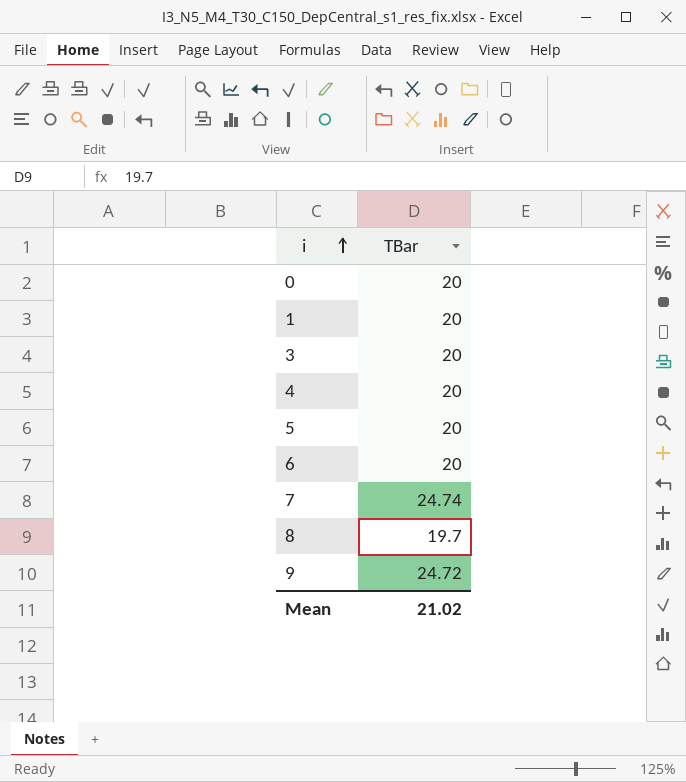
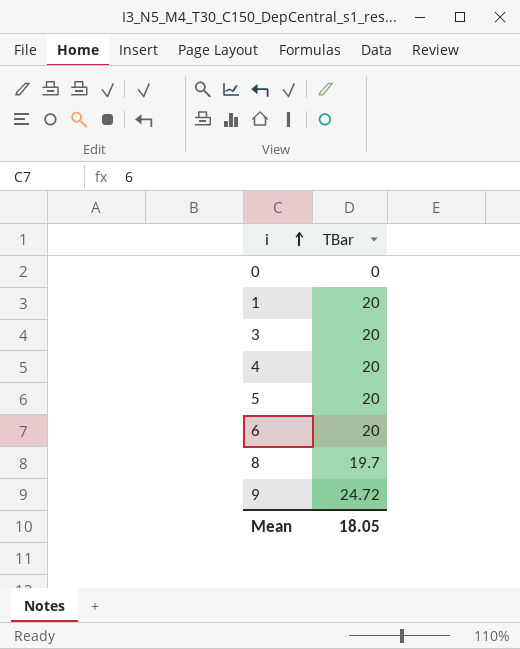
row 7: 24.74 -> none
0 | TBar: 20 -> 0
Mean | TBar: 21.02 -> 18.05

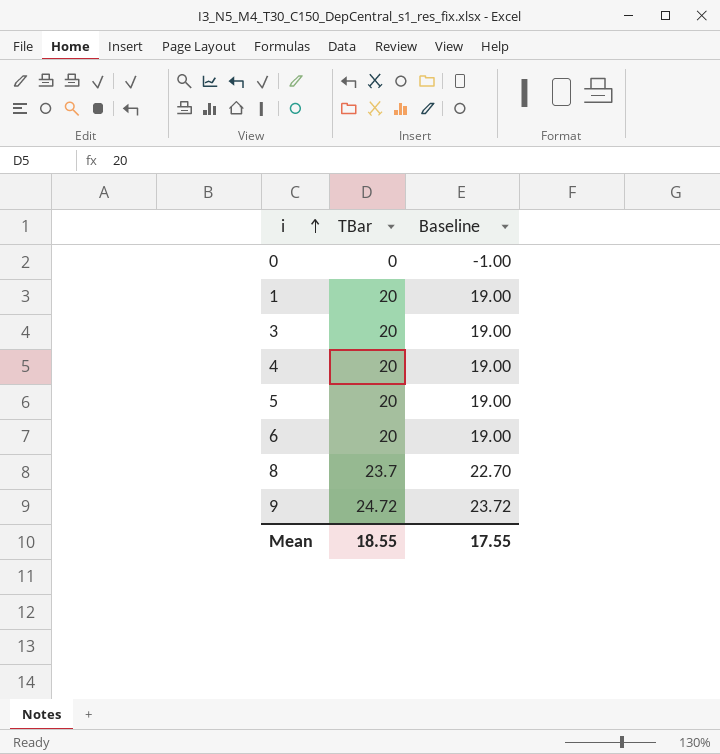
column Baseline | formula: none -> [TBar] - 1
8 | TBar: 19.7 -> 23.7
Mean | TBar: 18.05 -> 18.55

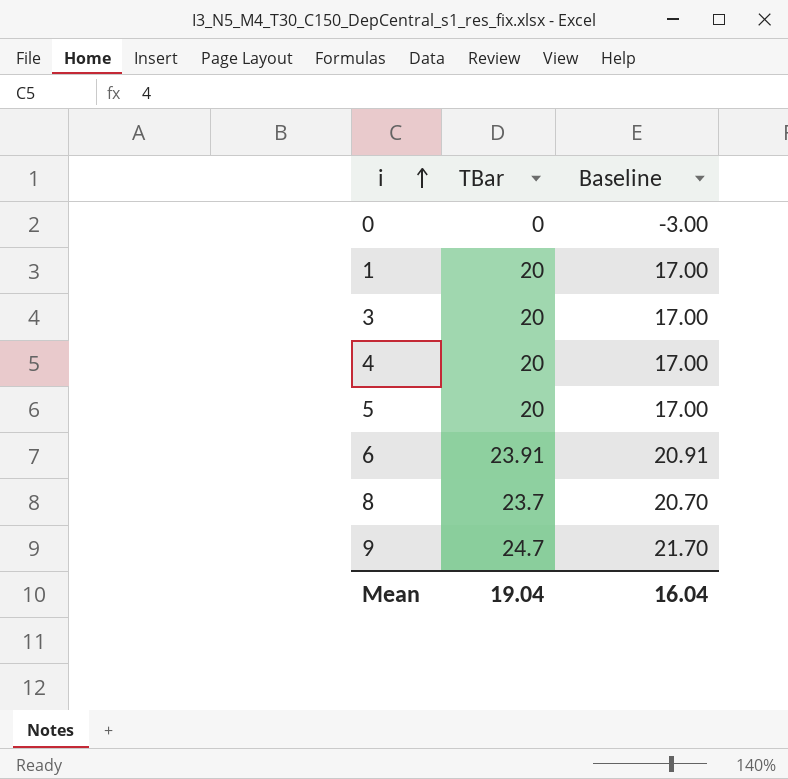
column Baseline | formula: [TBar] - 1 -> [TBar] - 3
6 | TBar: 20 -> 23.91
9 | TBar: 24.72 -> 24.7
Mean | TBar: 18.55 -> 19.04
Mean | Baseline: 17.55 -> 16.04

